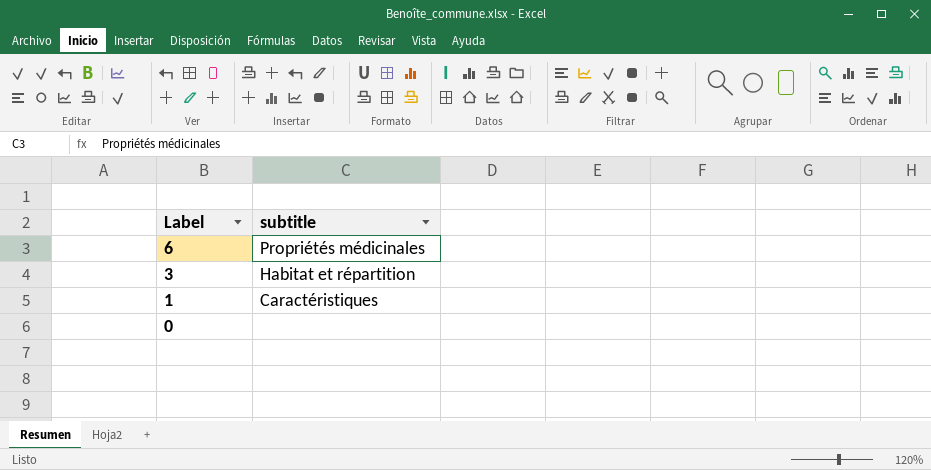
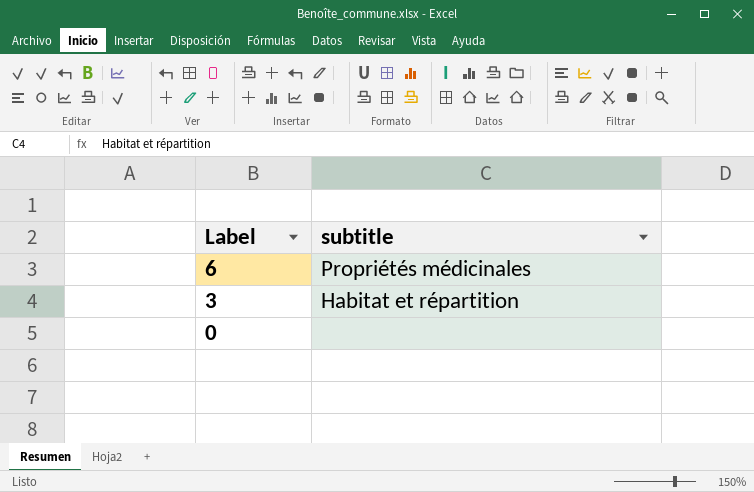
row 1: Caractéristiques -> none

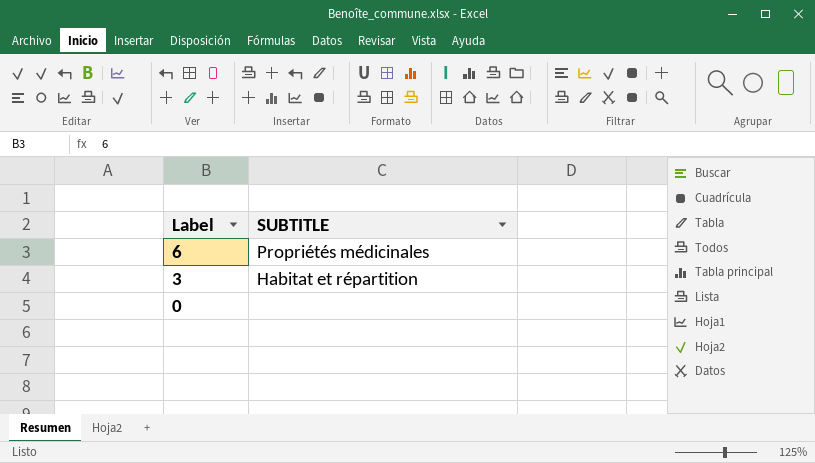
column name: subtitle -> SUBTITLE

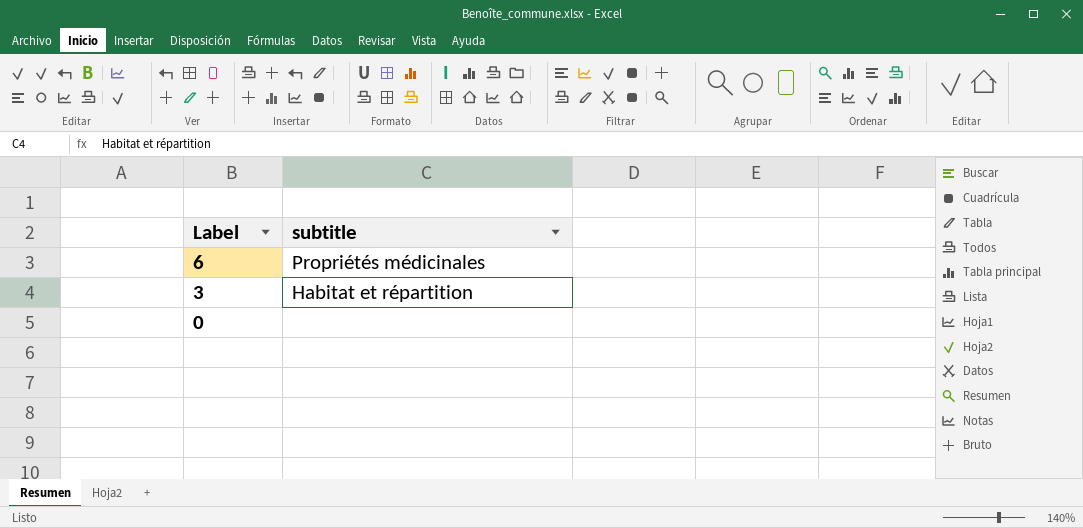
column name: SUBTITLE -> subtitle

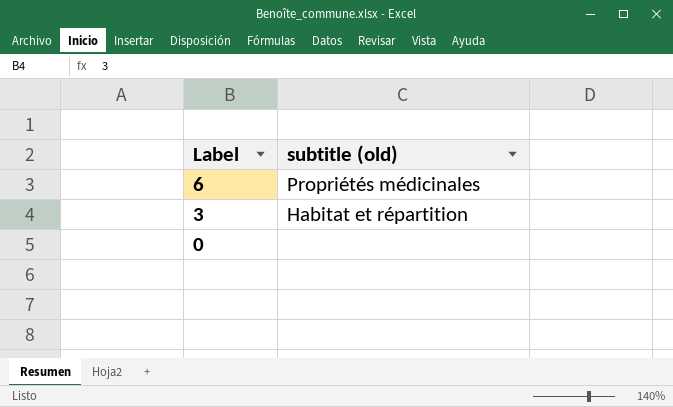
column name: subtitle -> subtitle (old)

